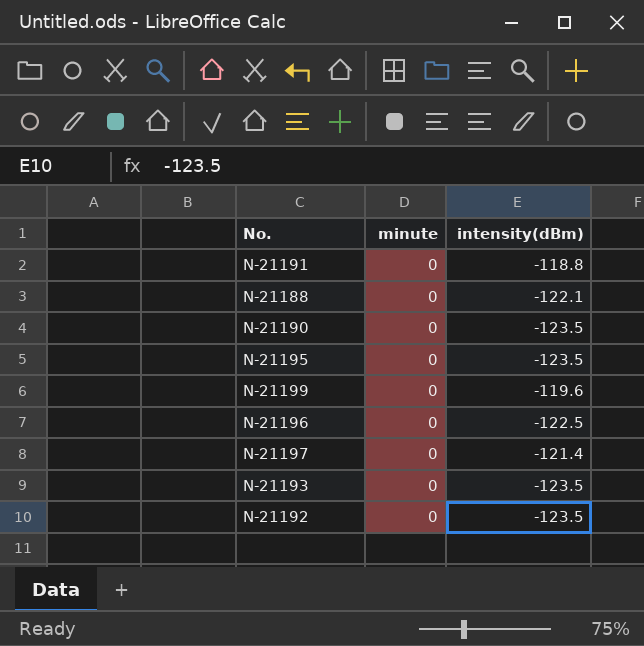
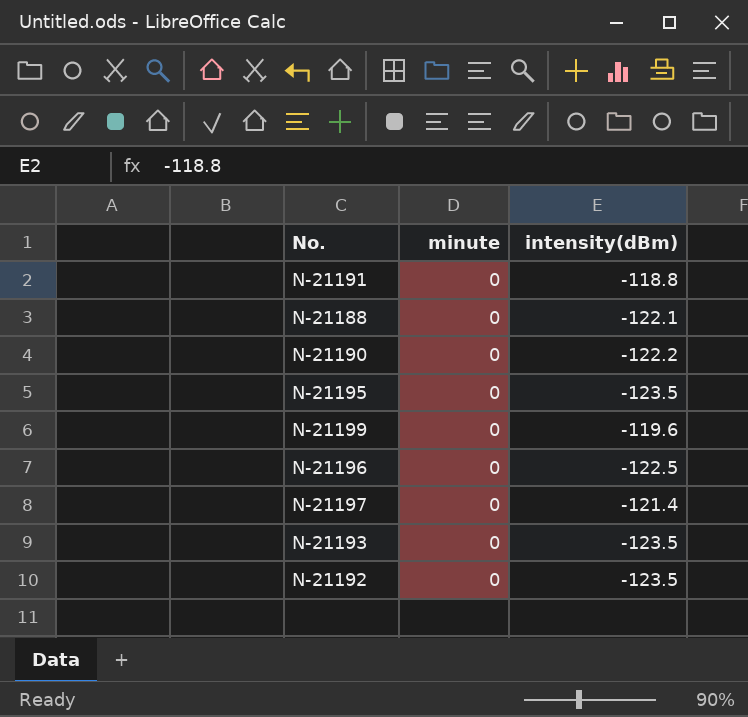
N-21190 | intensity(dBm): -123.5 -> -122.2

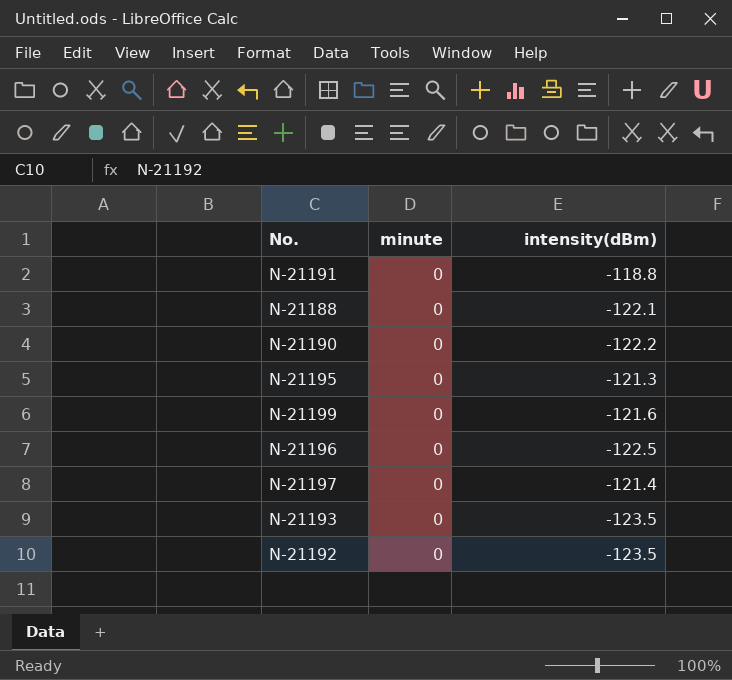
N-21195 | intensity(dBm): -123.5 -> -121.3
N-21199 | intensity(dBm): -119.6 -> -121.6

